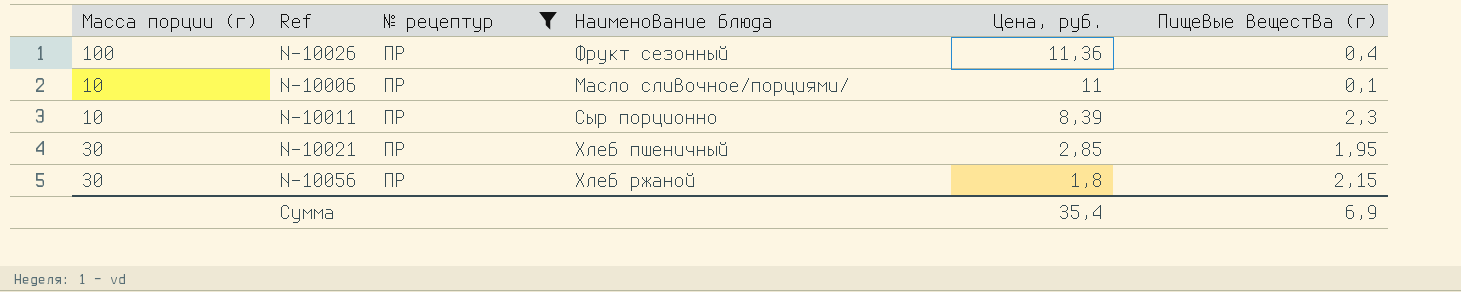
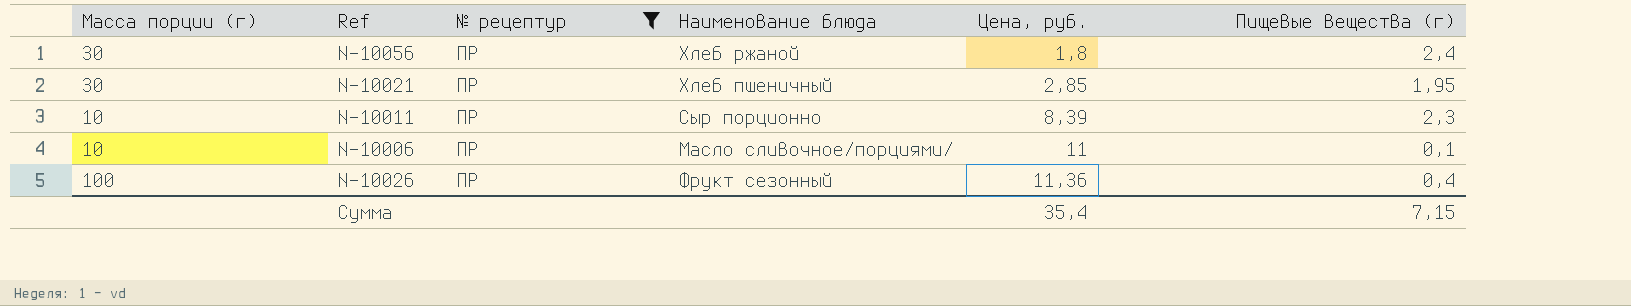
row order: Цена, руб. descending -> Цена, руб. ascending
N-10056 | Пищевые вещества (г): 2,15 -> 2,4
Сумма | Пищевые вещества (г): 6,9 -> 7,15

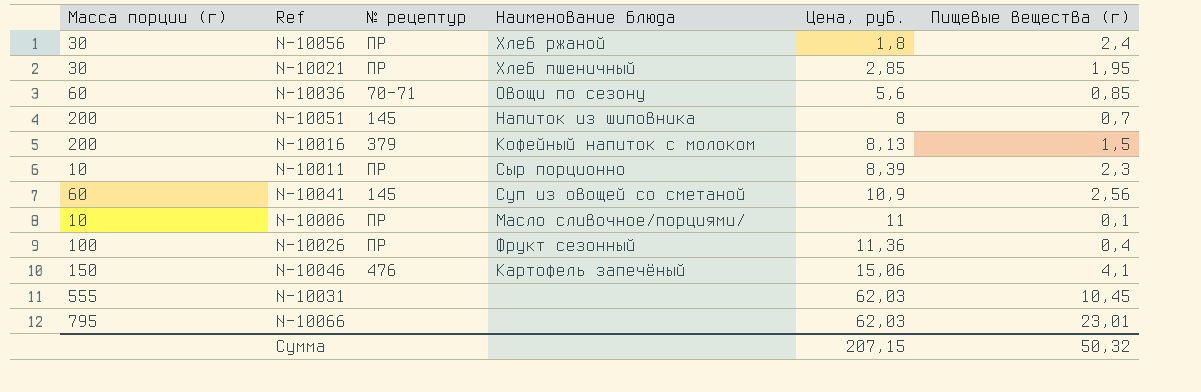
filter: № рецептур = ПР -> none
Сумма | Цена, руб.: 35,4 -> 207,15
Сумма | Пищевые вещества (г): 7,15 -> 50,32

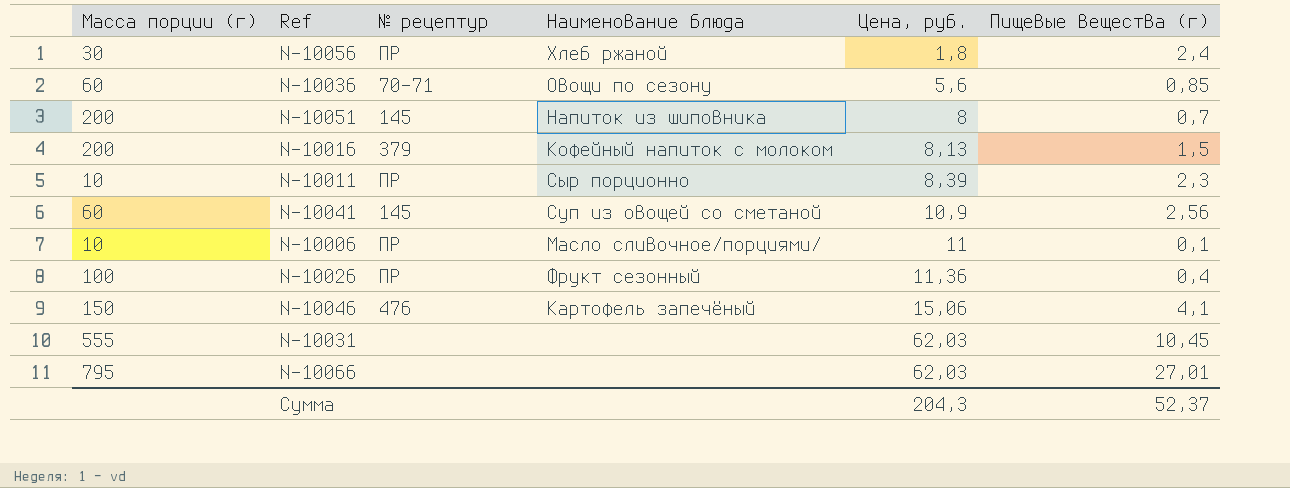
row N-10021: 30 | ПР | Хлеб пшеничный | 2,85 | 1,95 -> none
N-10066 | Пищевые вещества (г): 23,01 -> 27,01
Сумма | Цена, руб.: 207,15 -> 204,3
Сумма | Пищевые вещества (г): 50,32 -> 52,37

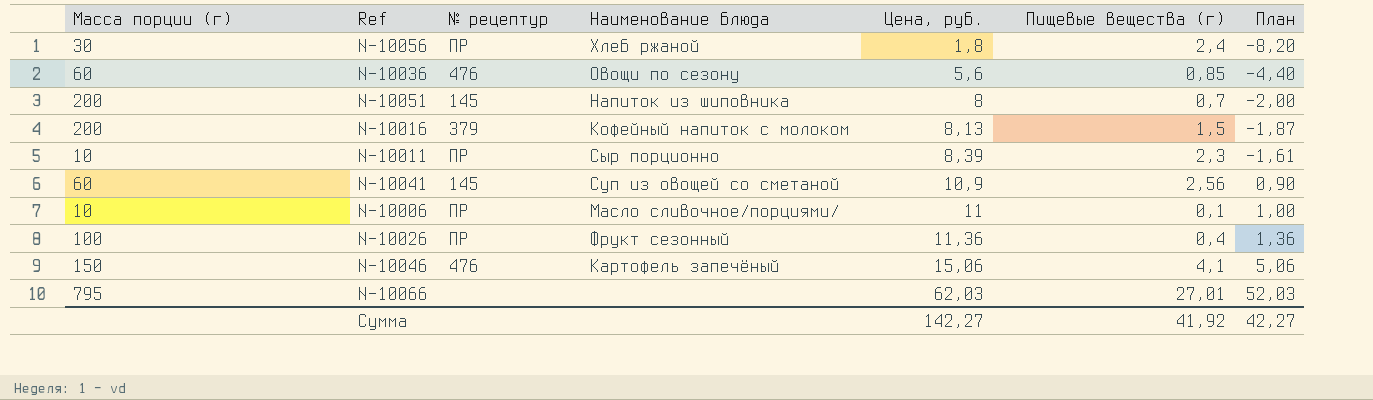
column План | formula: none -> [Цена, руб.] - 10
row N-10031: 555 | none | none | 62,03 | 10,45 -> none
N-10036 | № рецептур: 70-71 -> 476
Сумма | Цена, руб.: 204,3 -> 142,27
Сумма | Пищевые вещества (г): 52,37 -> 41,92

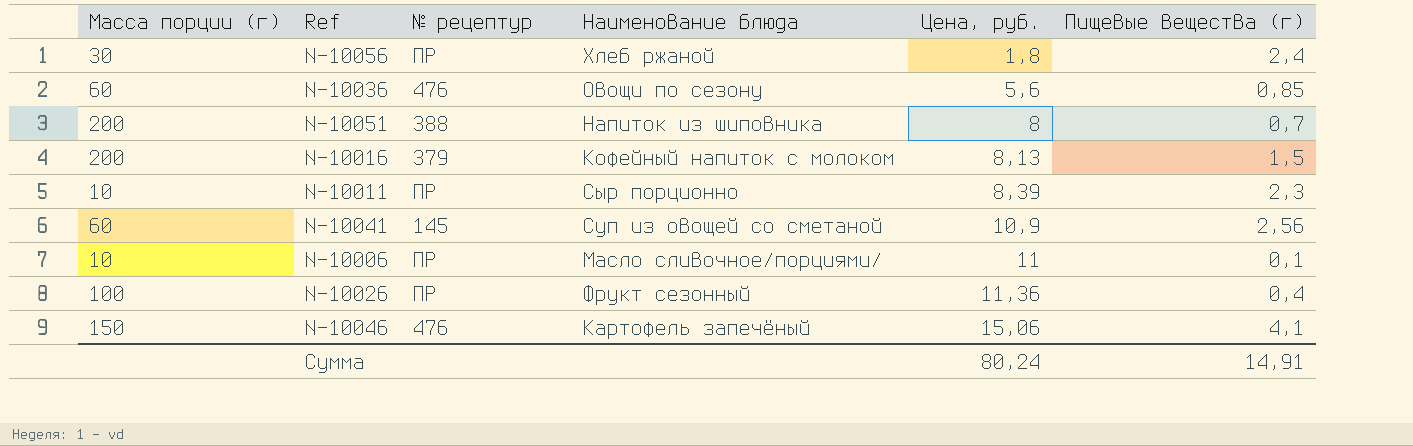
column План | formula: [Цена, руб.] - 10 -> none
row N-10066: 795 | none | none | 62,03 | 27,01 | 52,03 -> none
N-10051 | № рецептур: 145 -> 388
Сумма | Цена, руб.: 142,27 -> 80,24
Сумма | Пищевые вещества (г): 41,92 -> 14,91

